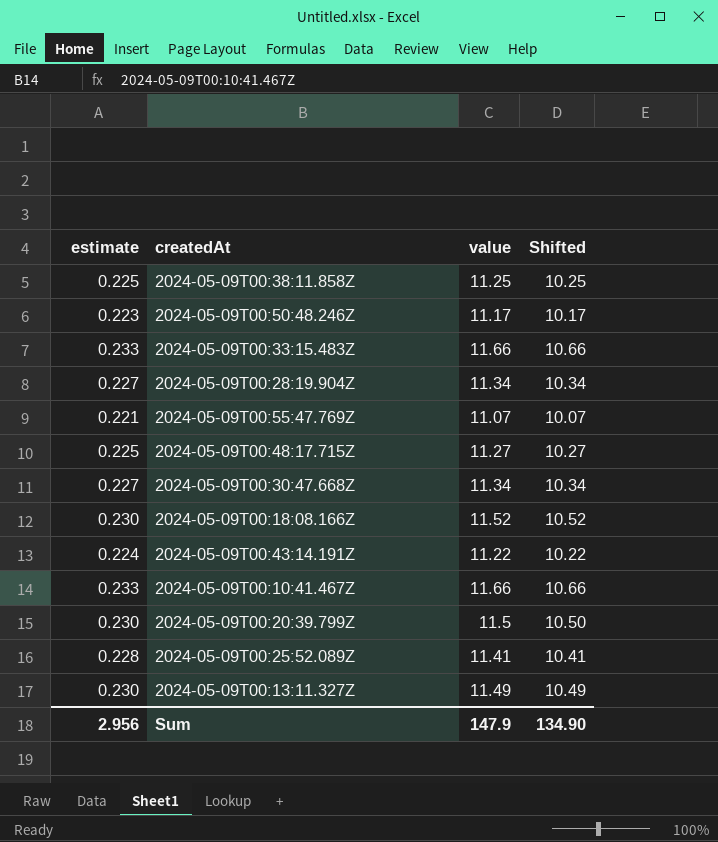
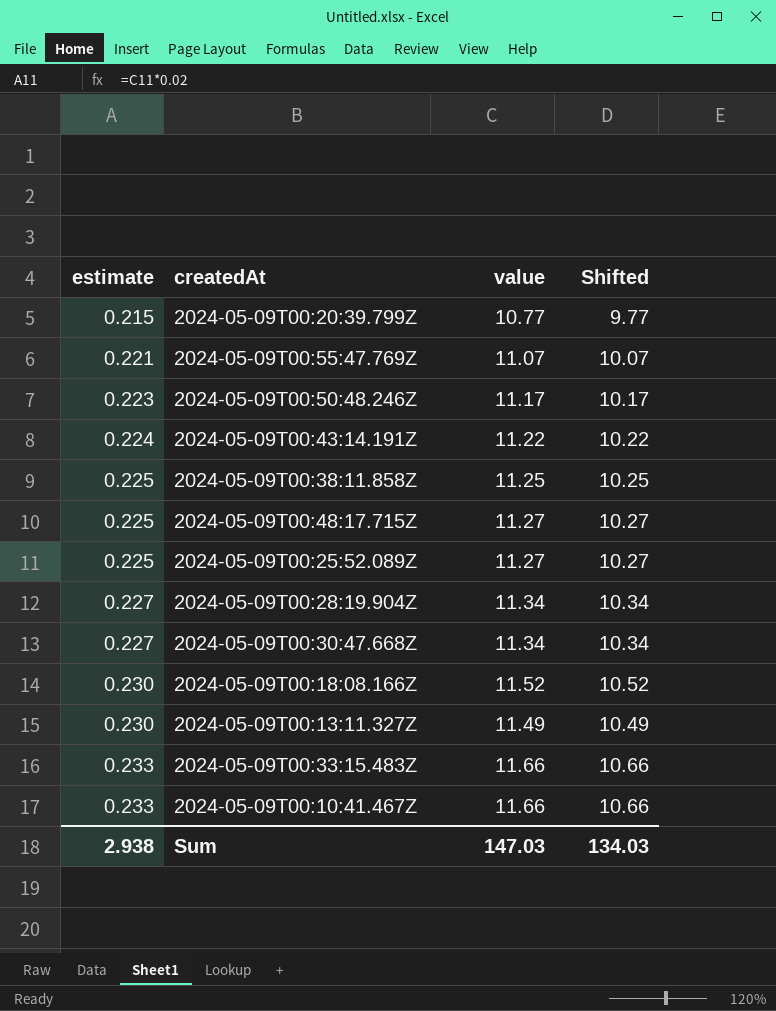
row order: none -> estimate ascending
2024-05-09T00:20:39.799Z | estimate: 0.230 -> 0.215
2024-05-09T00:20:39.799Z | value: 11.5 -> 10.77
2024-05-09T00:20:39.799Z | Shifted: 10.50 -> 9.77
2024-05-09T00:25:52.089Z | estimate: 0.228 -> 0.225
2024-05-09T00:25:52.089Z | value: 11.41 -> 11.27
2024-05-09T00:25:52.089Z | Shifted: 10.41 -> 10.27
Sum | estimate: 2.956 -> 2.938
Sum | value: 147.9 -> 147.03
Sum | Shifted: 134.90 -> 134.03

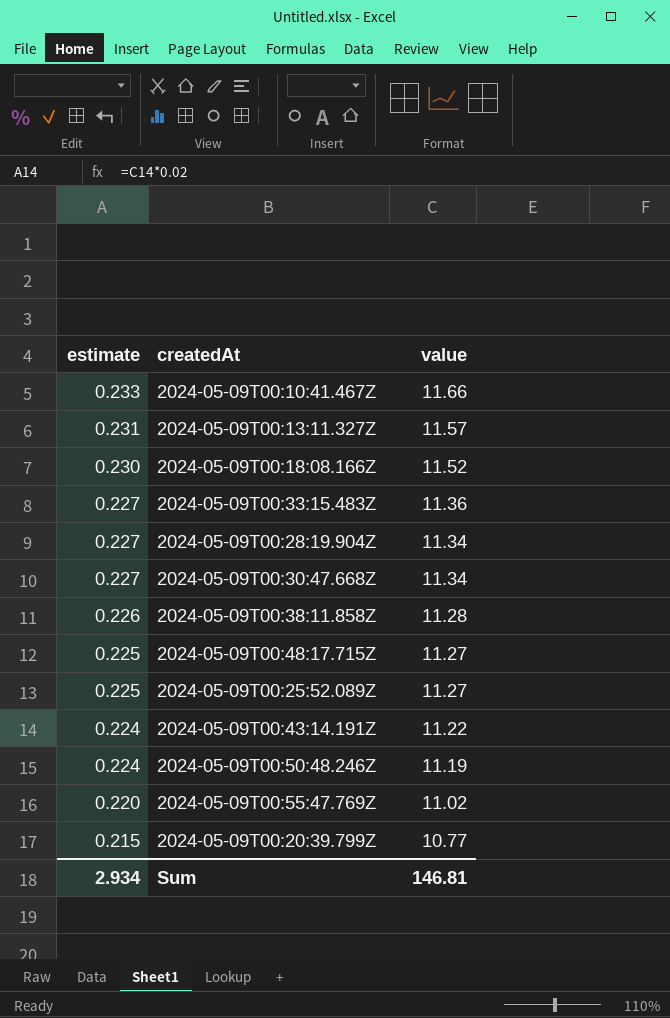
row order: estimate ascending -> estimate descending
column Shifted | formula: [value] - 1 -> none
2024-05-09T00:13:11.327Z | estimate: 0.230 -> 0.231
2024-05-09T00:13:11.327Z | value: 11.49 -> 11.57
2024-05-09T00:33:15.483Z | estimate: 0.233 -> 0.227
2024-05-09T00:33:15.483Z | value: 11.66 -> 11.36
2024-05-09T00:38:11.858Z | estimate: 0.225 -> 0.226
2024-05-09T00:38:11.858Z | value: 11.25 -> 11.28
2024-05-09T00:50:48.246Z | estimate: 0.223 -> 0.224
2024-05-09T00:50:48.246Z | value: 11.17 -> 11.19
2024-05-09T00:55:47.769Z | estimate: 0.221 -> 0.220
2024-05-09T00:55:47.769Z | value: 11.07 -> 11.02
Sum | estimate: 2.938 -> 2.934
Sum | value: 147.03 -> 146.81

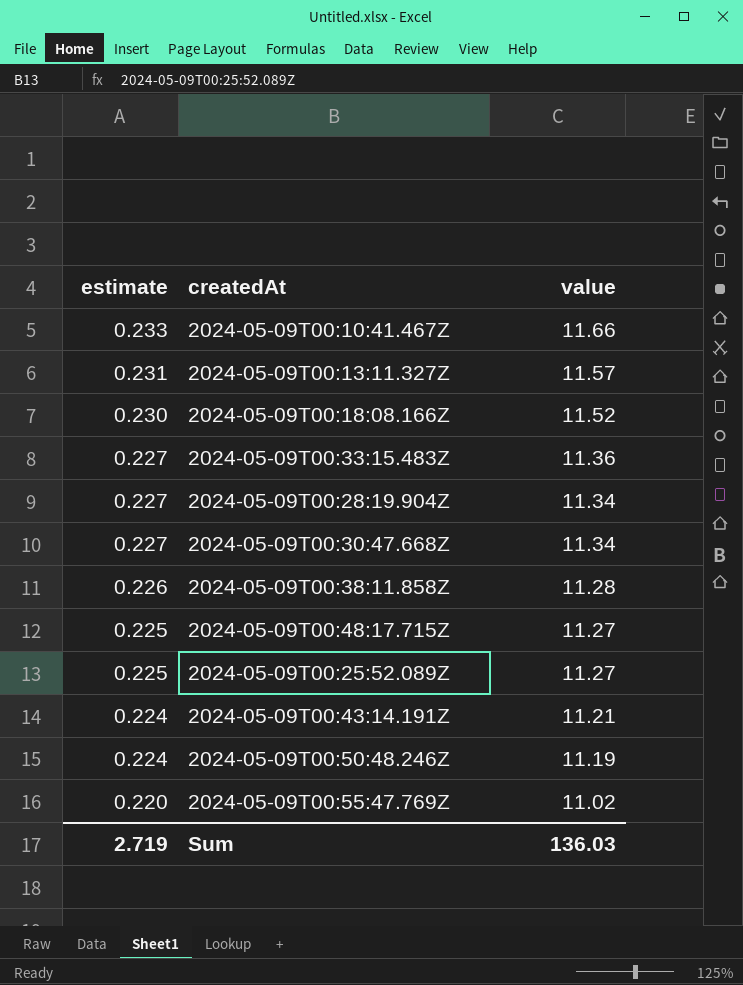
row 2024-05-09T00:20:39.799Z: 0.215 | 10.77 -> none
2024-05-09T00:43:14.191Z | value: 11.22 -> 11.21
Sum | estimate: 2.934 -> 2.719
Sum | value: 146.81 -> 136.03

